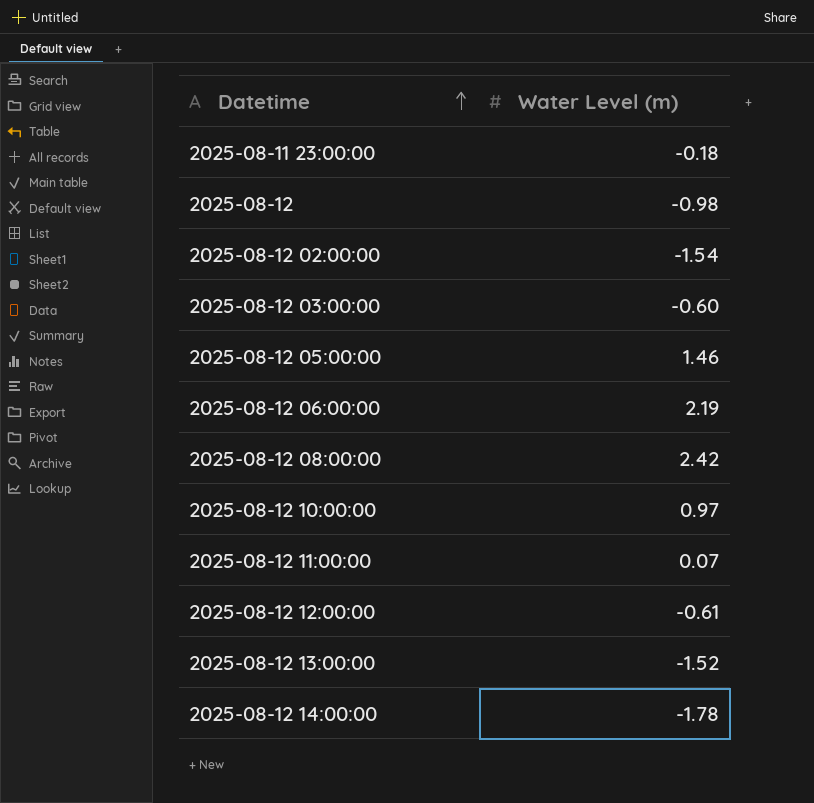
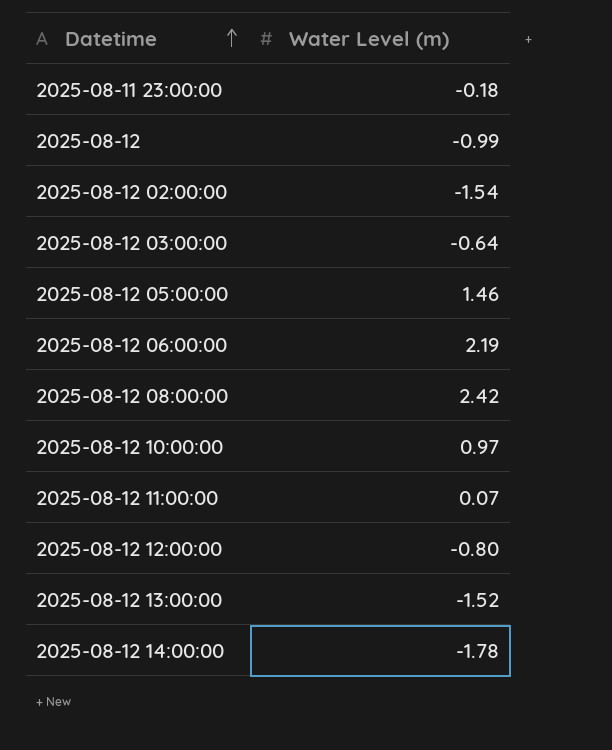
2025-08-12 | Water Level (m): -0.98 -> -0.99
2025-08-12 03:00:00 | Water Level (m): -0.60 -> -0.64
2025-08-12 12:00:00 | Water Level (m): -0.61 -> -0.80

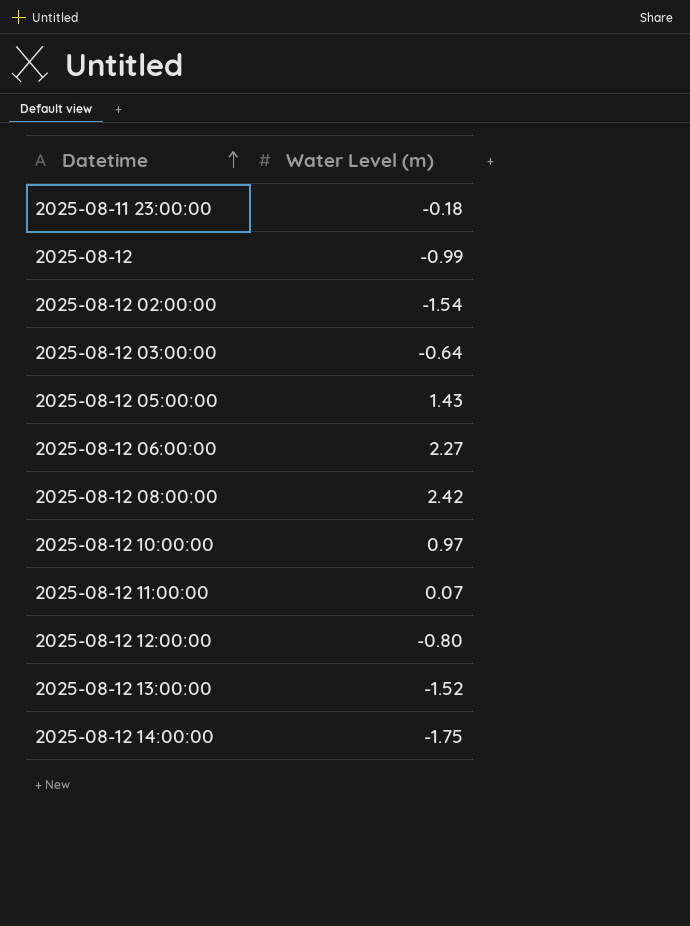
2025-08-12 05:00:00 | Water Level (m): 1.46 -> 1.43
2025-08-12 06:00:00 | Water Level (m): 2.19 -> 2.27
2025-08-12 14:00:00 | Water Level (m): -1.78 -> -1.75

